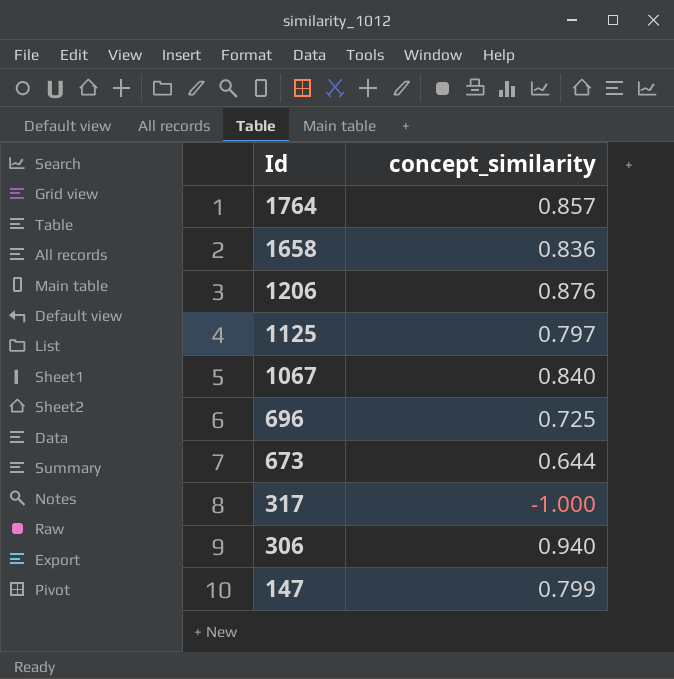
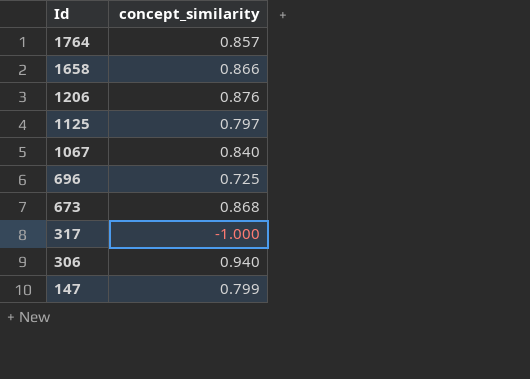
1658 | concept_similarity: 0.836 -> 0.866
673 | concept_similarity: 0.644 -> 0.868

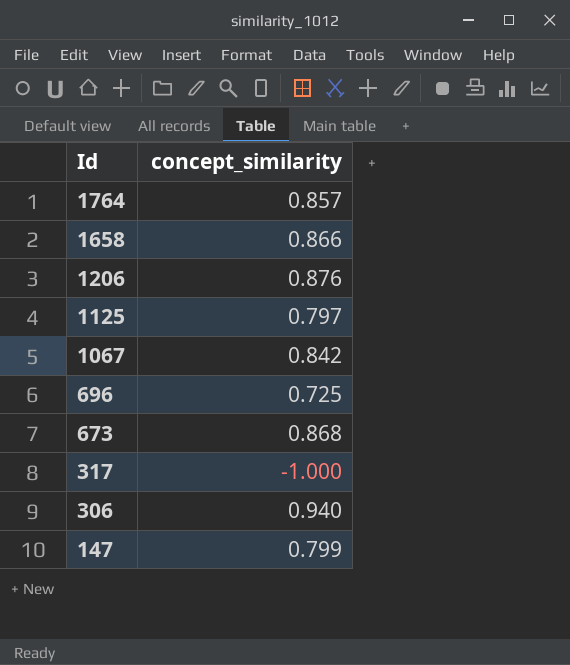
1067 | concept_similarity: 0.840 -> 0.842

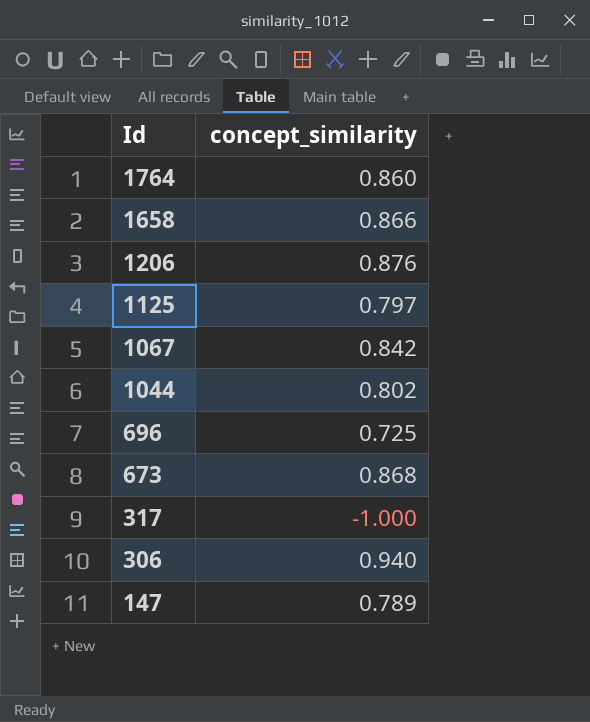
1764 | concept_similarity: 0.857 -> 0.860
row 1044: none -> 0.802
147 | concept_similarity: 0.799 -> 0.789

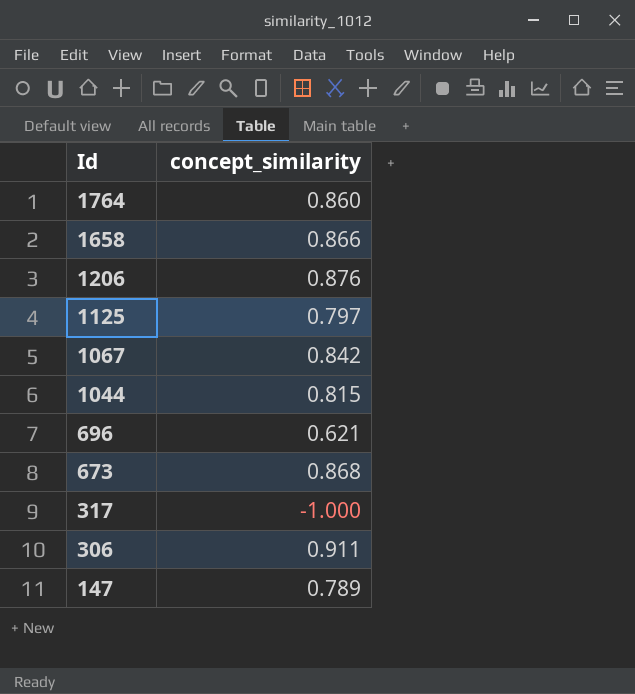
1044 | concept_similarity: 0.802 -> 0.815
696 | concept_similarity: 0.725 -> 0.621
306 | concept_similarity: 0.940 -> 0.911

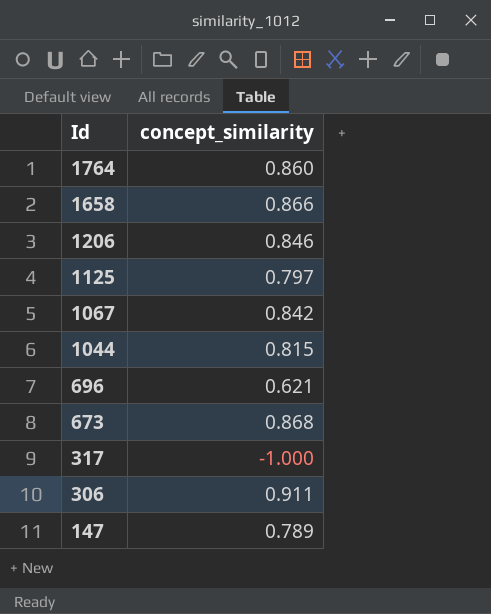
1206 | concept_similarity: 0.876 -> 0.846

